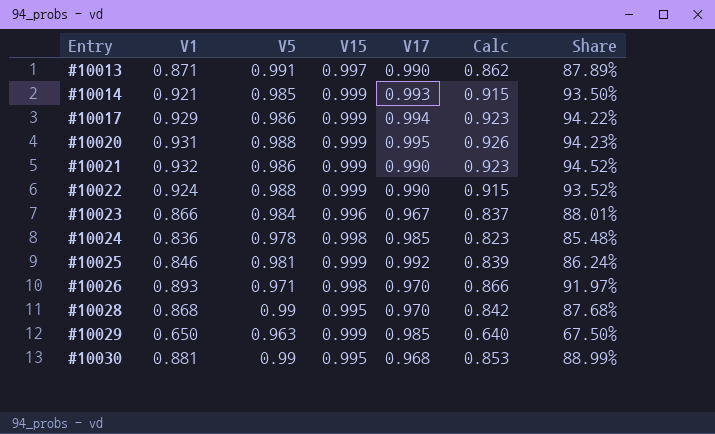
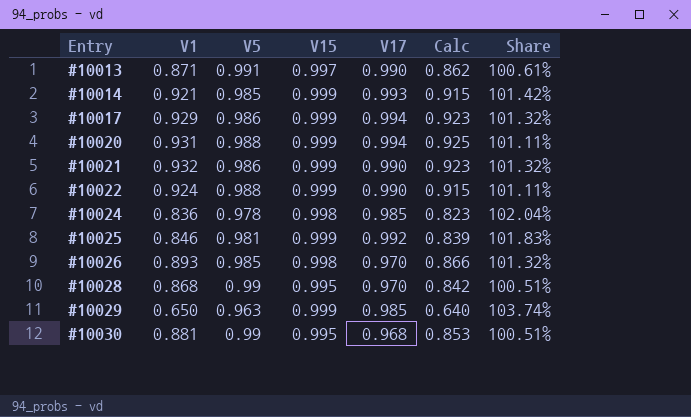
column Share | formula: [V1] / [V5] -> [V15] / [V5]
row #10023: 0.866 | 0.984 | 0.996 | 0.967 | 0.837 | 88.01% -> none
#10020 | V17: 0.995 -> 0.994
#10020 | Calc: 0.926 -> 0.925
#10026 | V5: 0.971 -> 0.985

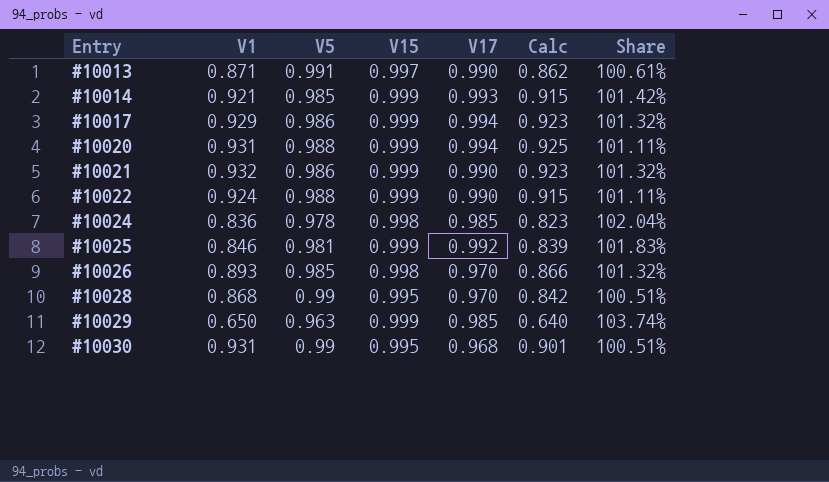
#10030 | V1: 0.881 -> 0.931
#10030 | Calc: 0.853 -> 0.901

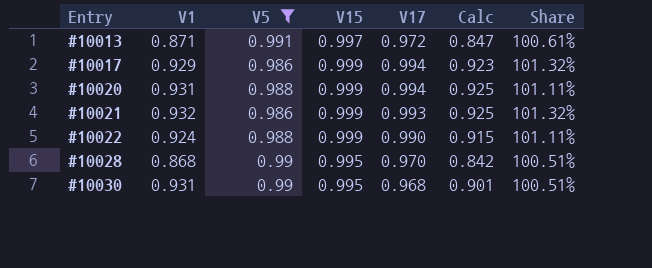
filter: none -> V5 >= 0.986
#10013 | V17: 0.990 -> 0.972
#10013 | Calc: 0.862 -> 0.847
#10021 | V17: 0.990 -> 0.993
#10021 | Calc: 0.923 -> 0.925

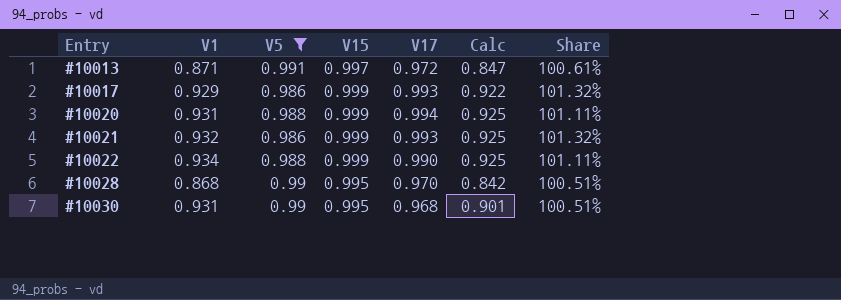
#10017 | V17: 0.994 -> 0.993
#10017 | Calc: 0.923 -> 0.922
#10022 | V1: 0.924 -> 0.934
#10022 | Calc: 0.915 -> 0.925

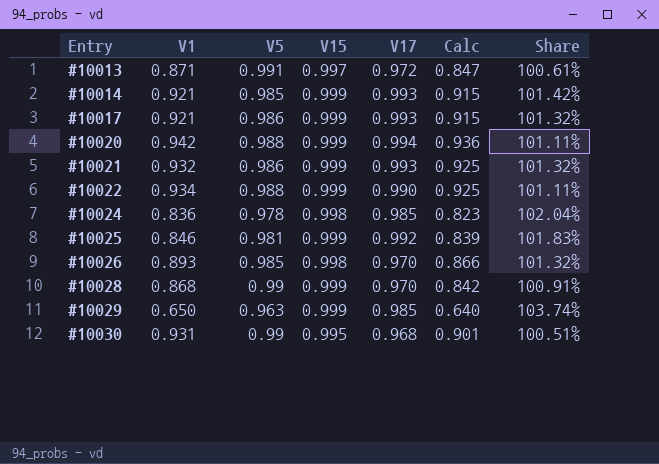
filter: V5 >= 0.986 -> none
#10017 | V1: 0.929 -> 0.921
#10017 | Calc: 0.922 -> 0.915
#10020 | V1: 0.931 -> 0.942
#10020 | Calc: 0.925 -> 0.936
#10028 | V15: 0.995 -> 0.999
#10028 | Share: 100.51% -> 100.91%

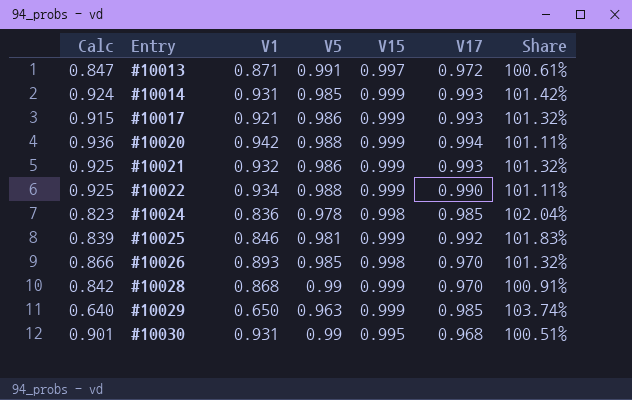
column Calc | position: 6 -> 1
#10014 | Calc: 0.915 -> 0.924
#10014 | V1: 0.921 -> 0.931

